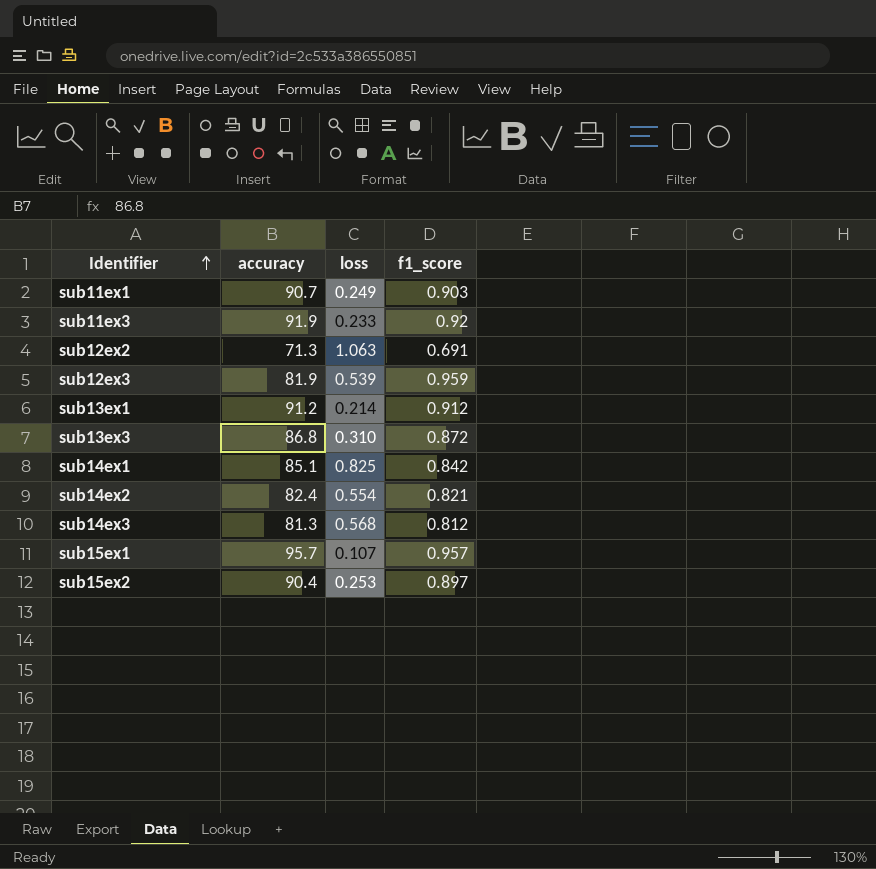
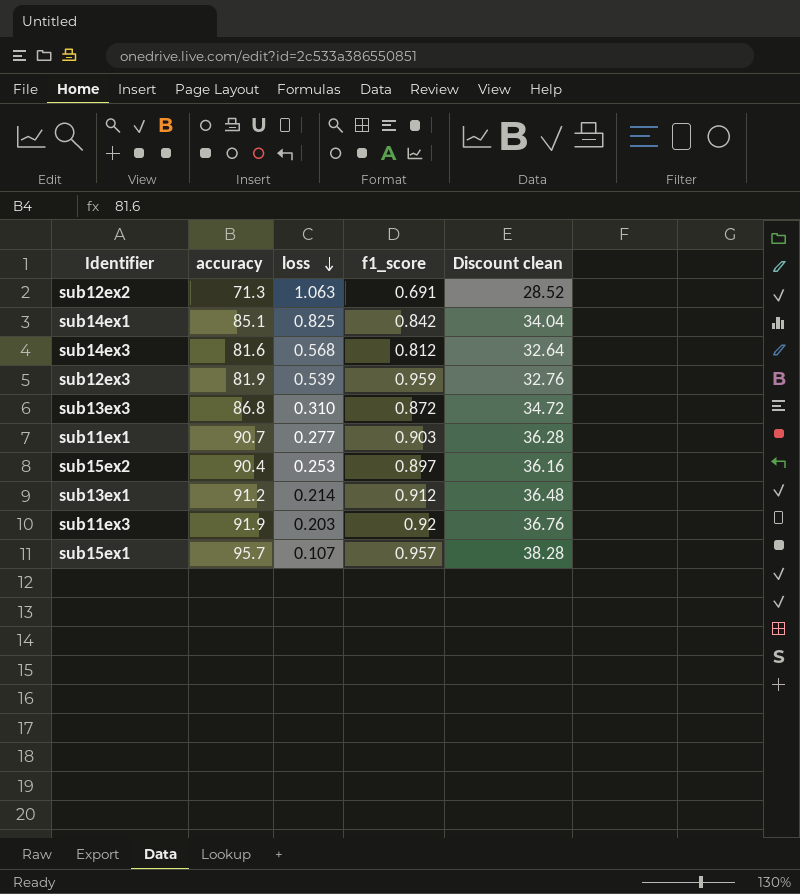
row order: Identifier ascending -> loss descending
column Discount clean | formula: none -> [accuracy] * 0.4
row sub14ex2: 82.4 | 0.554 | 0.821 -> none
sub14ex3 | accuracy: 81.3 -> 81.6
sub11ex1 | loss: 0.249 -> 0.277
sub11ex3 | loss: 0.233 -> 0.203

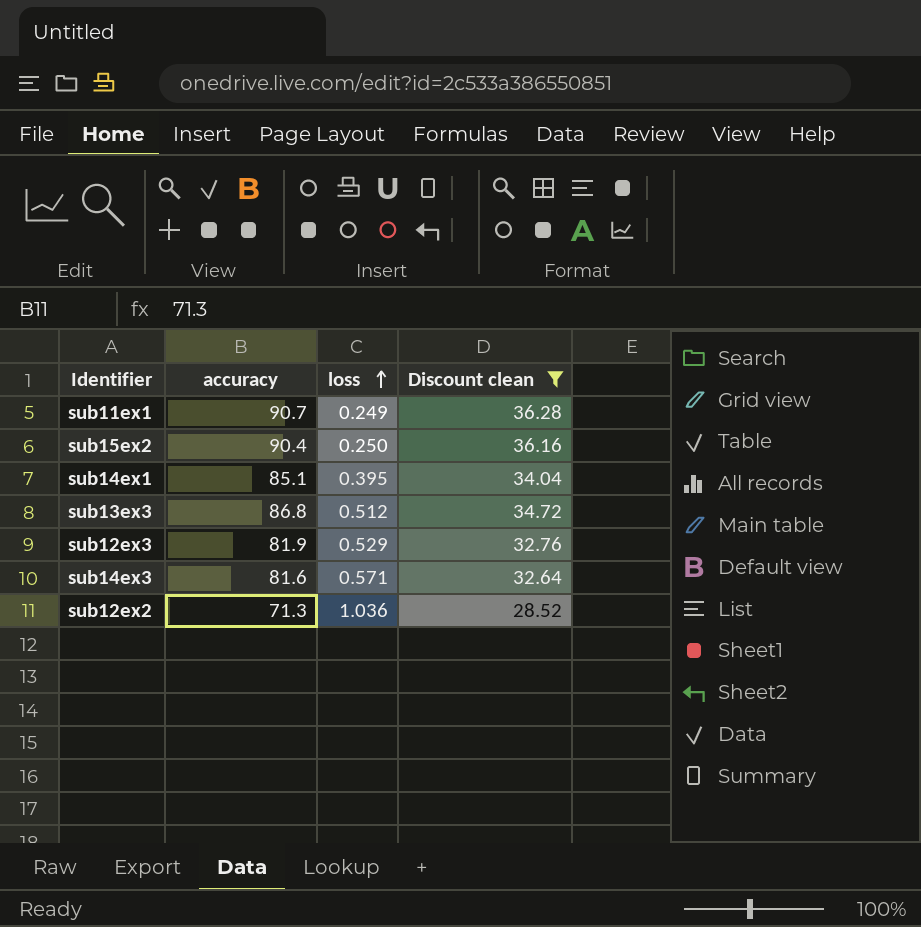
filter: none -> Discount clean <= 36.28
row order: loss descending -> loss ascending
column f1_score | position: 4 -> none
sub11ex1 | loss: 0.277 -> 0.249
sub15ex2 | loss: 0.253 -> 0.250
sub14ex1 | loss: 0.825 -> 0.395
sub13ex3 | loss: 0.310 -> 0.512
sub12ex3 | loss: 0.539 -> 0.529
sub14ex3 | loss: 0.568 -> 0.571
sub12ex2 | loss: 1.063 -> 1.036

